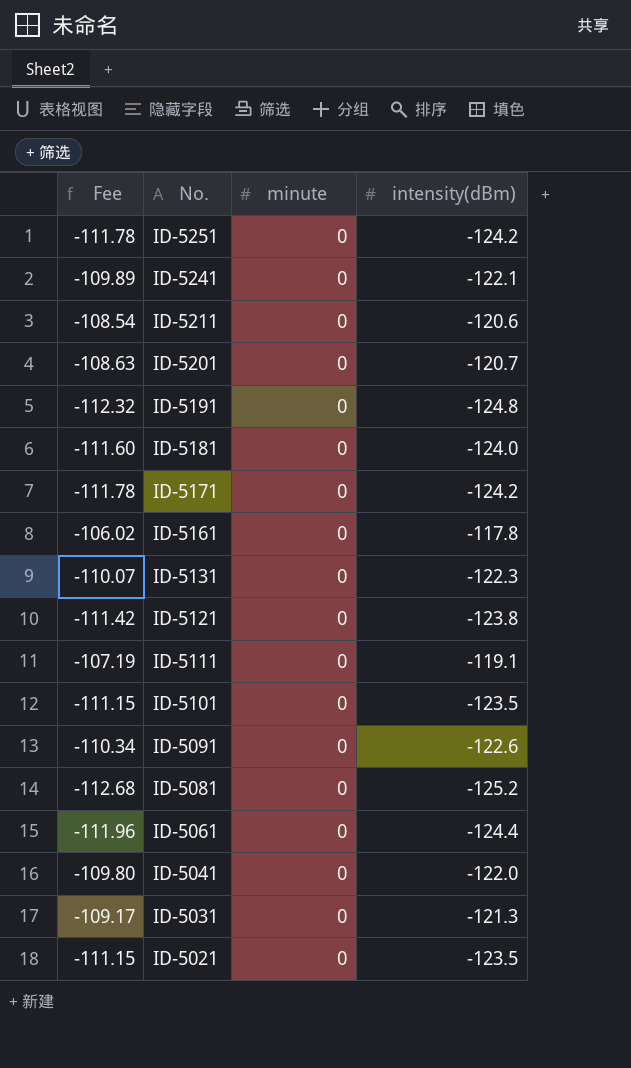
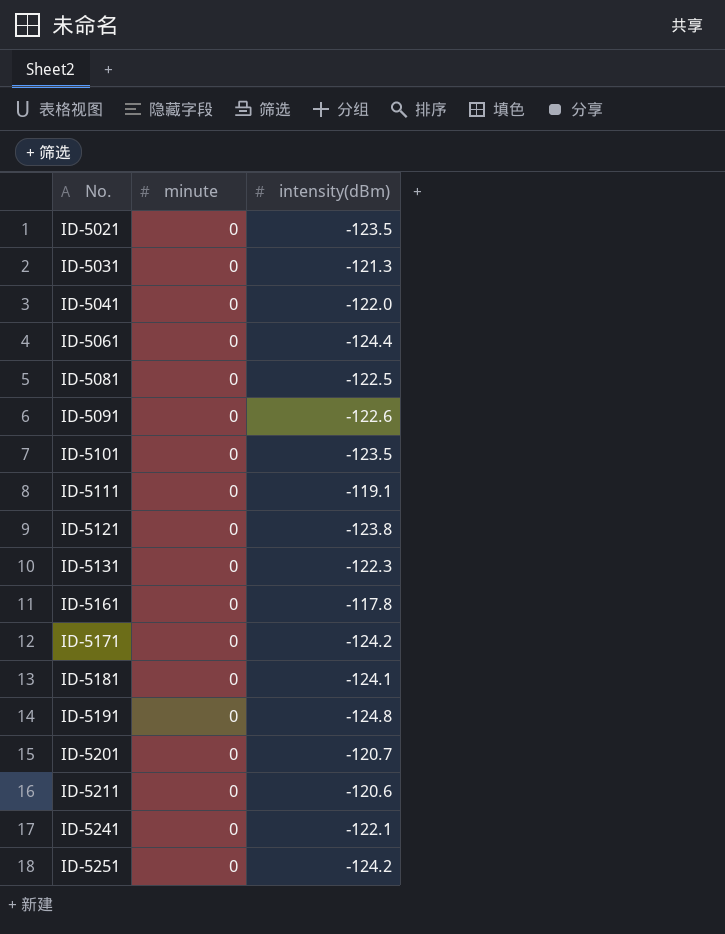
row order: No. descending -> No. ascending
column Fee | formula: [intensity(dBm)] * 0.9 -> none
ID-5081 | intensity(dBm): -125.2 -> -122.5
ID-5181 | intensity(dBm): -124.0 -> -124.1

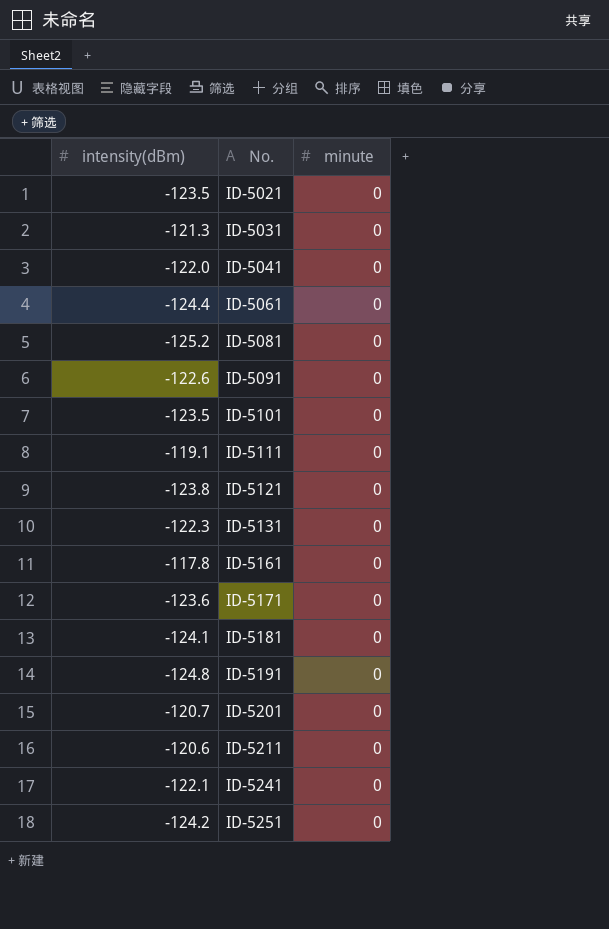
column intensity(dBm) | position: 3 -> 1
ID-5081 | intensity(dBm): -122.5 -> -125.2
ID-5171 | intensity(dBm): -124.2 -> -123.6

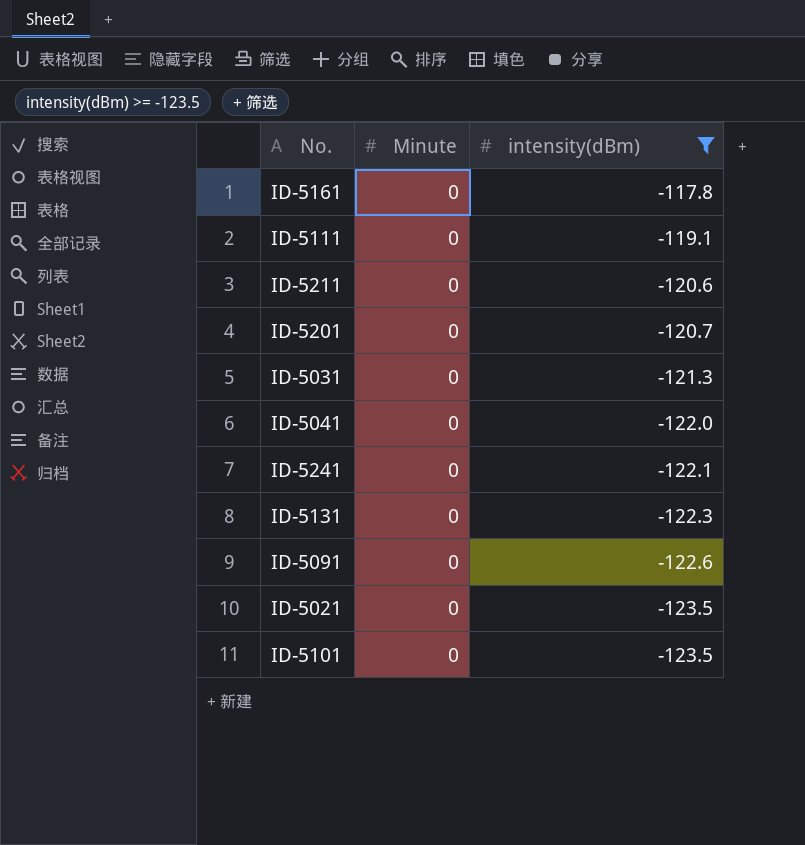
filter: none -> intensity(dBm) >= -123.5
row order: No. ascending -> intensity(dBm) descending
column name: minute -> Minute
column intensity(dBm) | position: 1 -> 3

